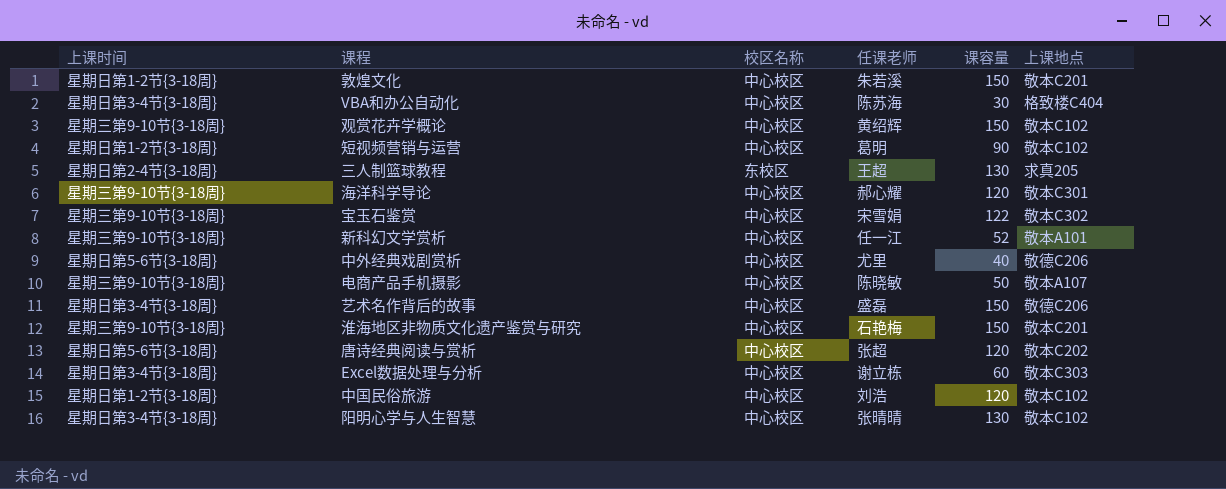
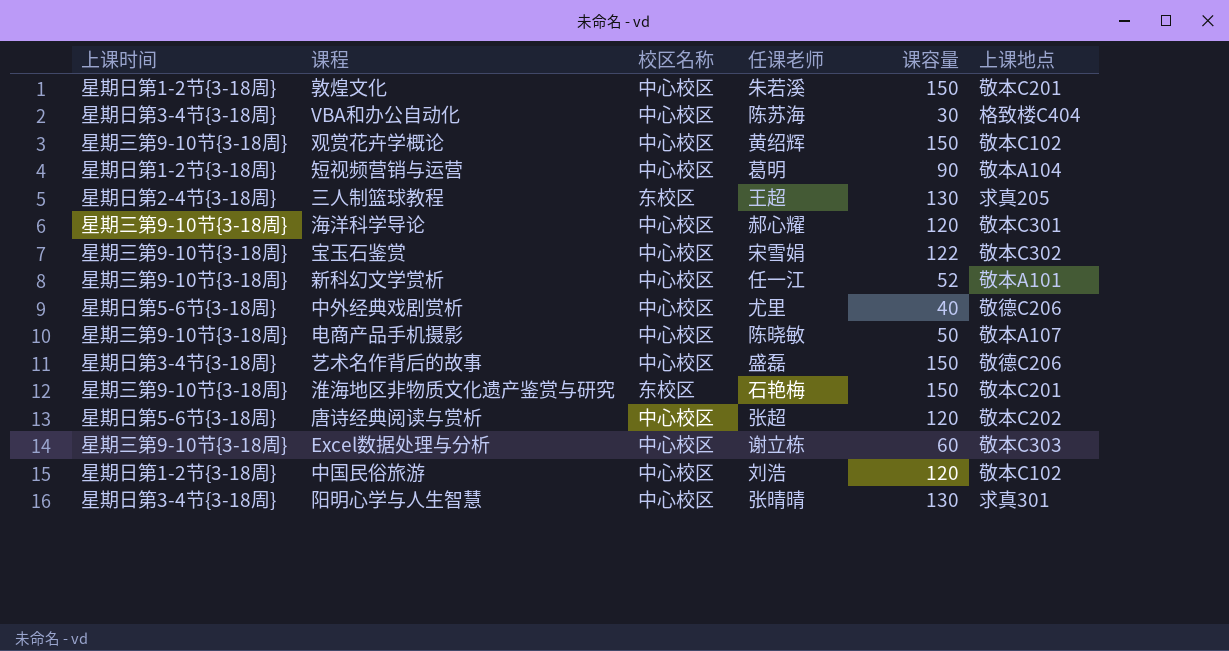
短视频营销与运营 | 上课地点: 敬本C102 -> 敬本A104
淮海地区非物质文化遗产鉴赏与研究 | 校区名称: 中心校区 -> 东校区
Excel数据处理与分析 | 上课时间: 星期日第3-4节{3-18周} -> 星期三第9-10节{3-18周}
阳明心学与人生智慧 | 上课地点: 敬本C102 -> 求真301

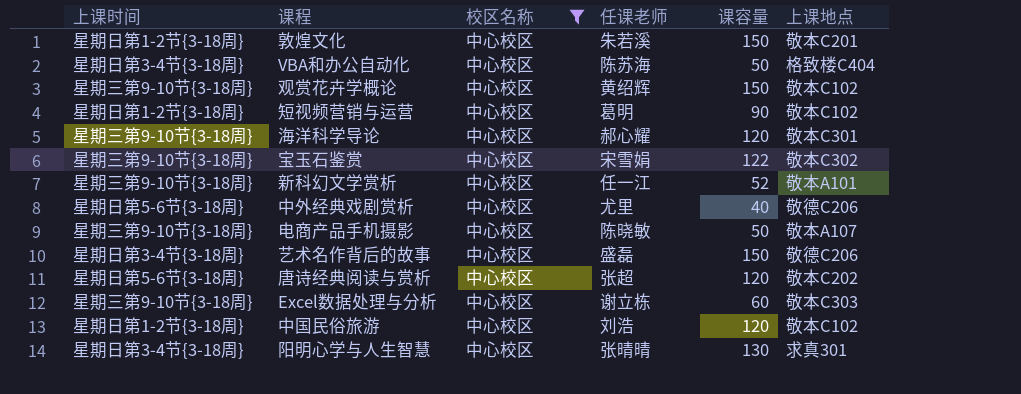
filter: none -> 校区名称 = 中心校区
VBA和办公自动化 | 课容量: 30 -> 50
短视频营销与运营 | 上课地点: 敬本A104 -> 敬本C102

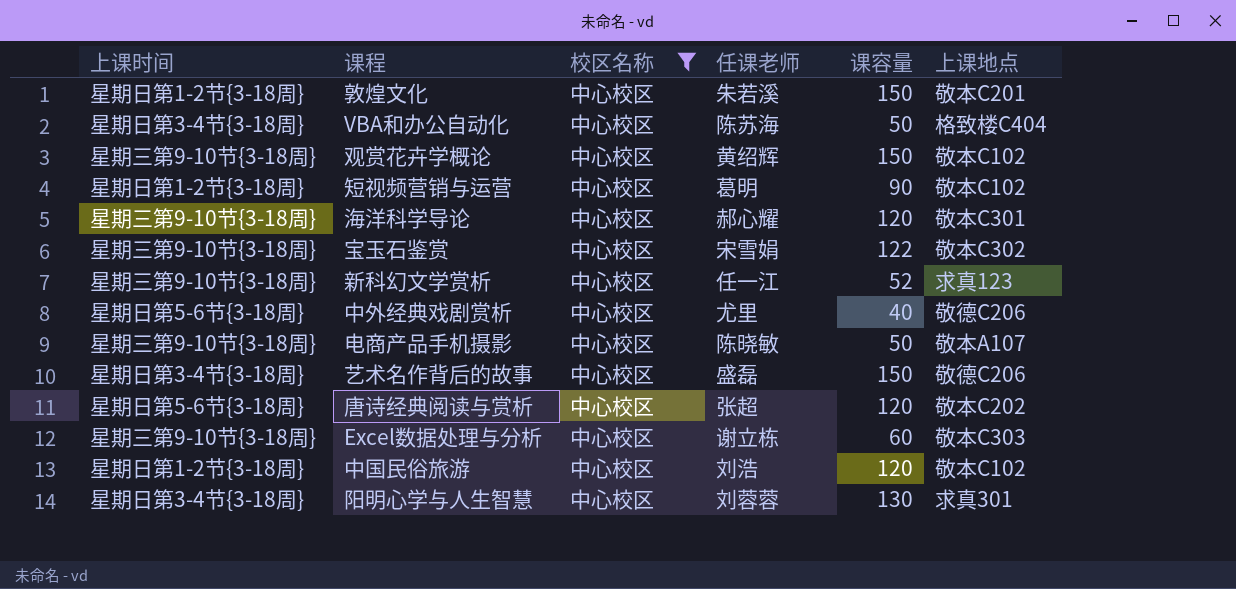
新科幻文学赏析 | 上课地点: 敬本A101 -> 求真123
阳明心学与人生智慧 | 任课老师: 张晴晴 -> 刘蓉蓉

